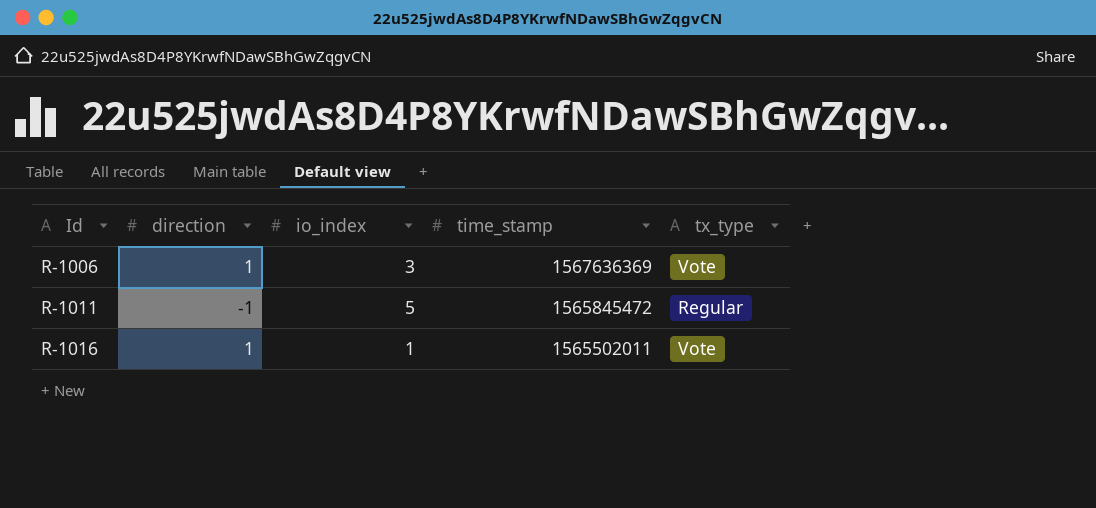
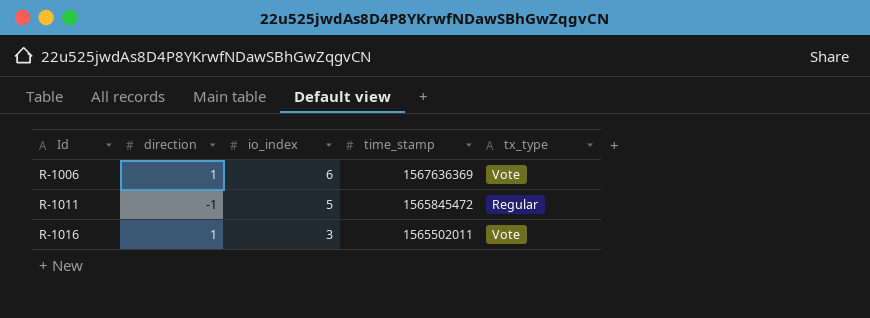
R-1006 | io_index: 3 -> 6
R-1016 | io_index: 1 -> 3

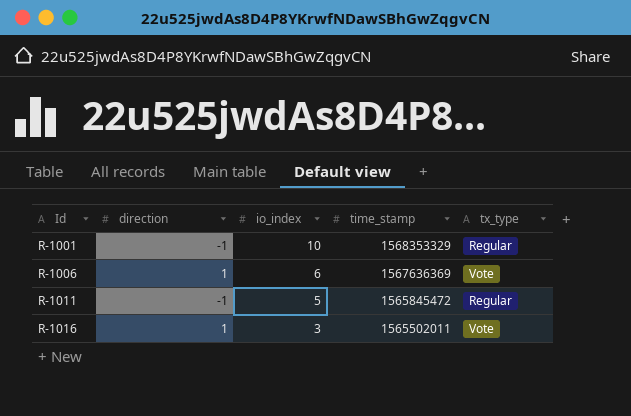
row R-1001: none -> -1 | 10 | 1568353329 | Regular

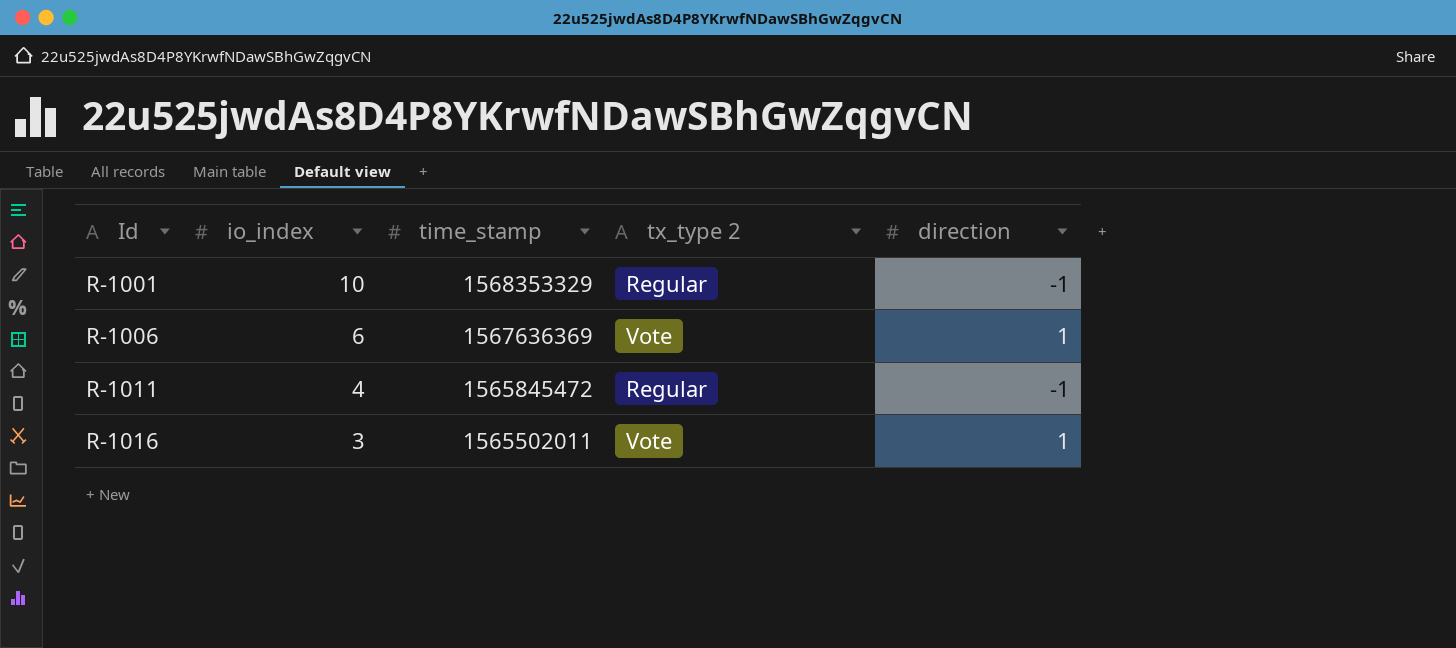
column name: tx_type -> tx_type 2
column direction | position: 2 -> 5
R-1011 | io_index: 5 -> 4

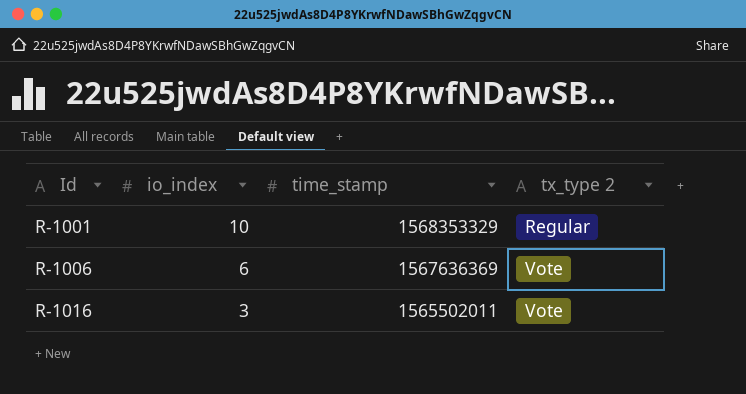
column direction | position: 5 -> none
row R-1011: 4 | 1565845472 | Regular | -1 -> none

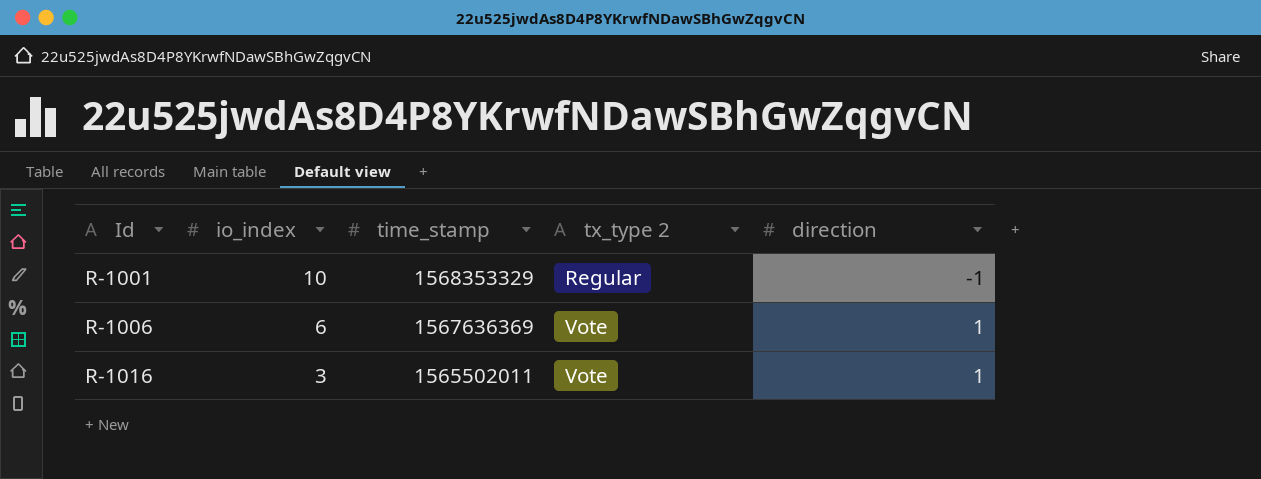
column direction | position: none -> 5

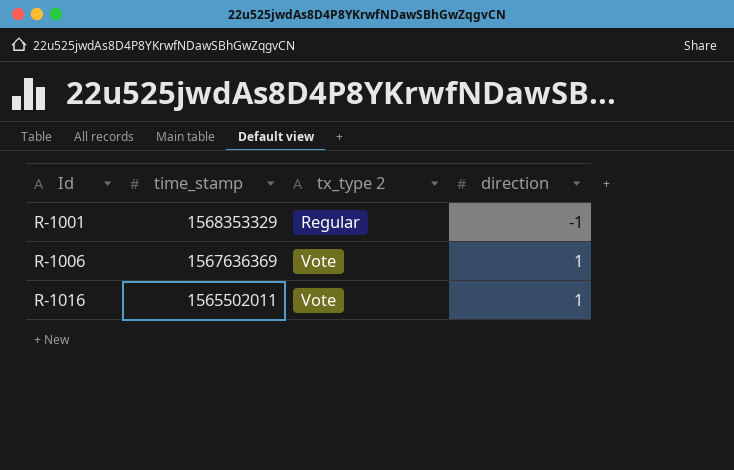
column io_index | position: 2 -> none

